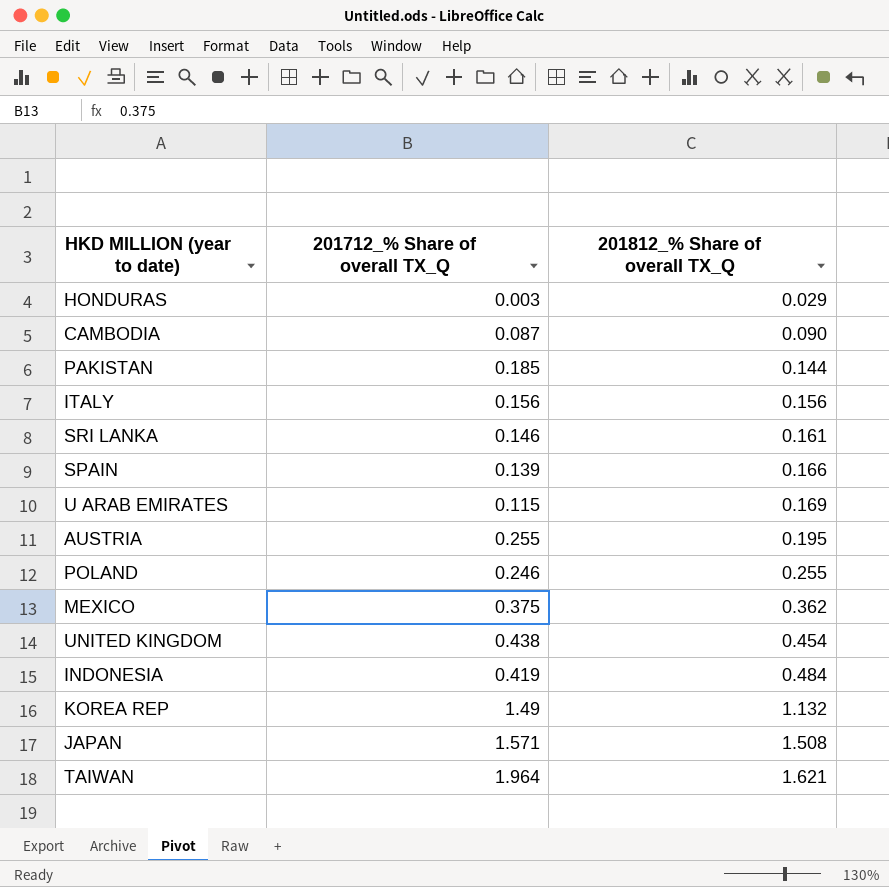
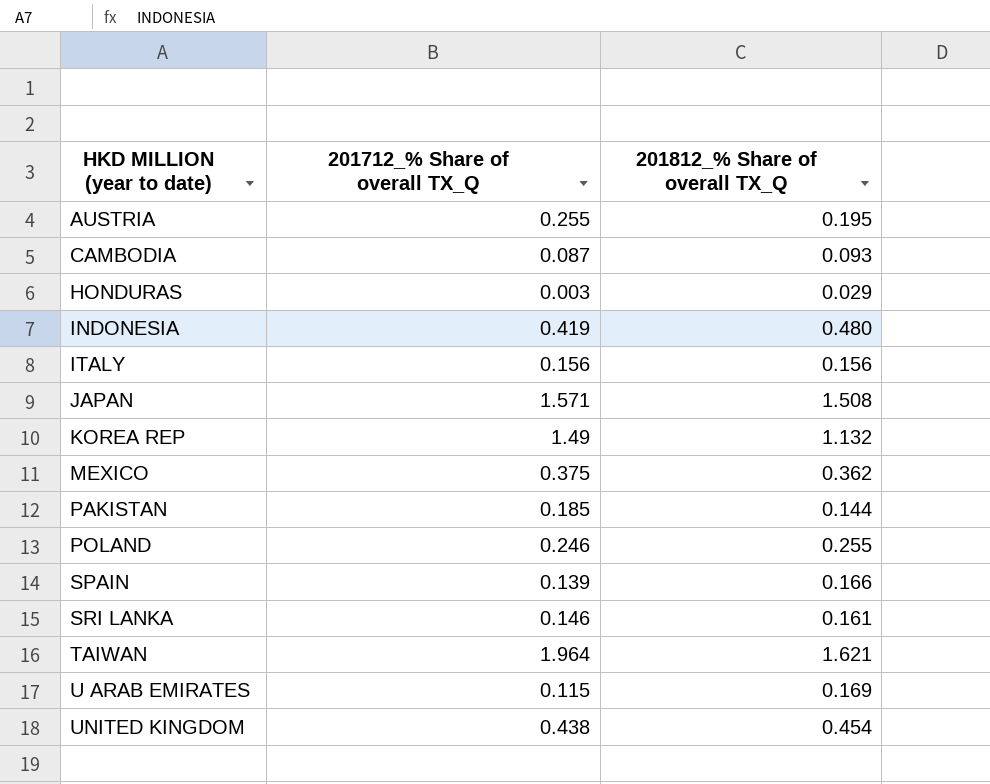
row order: 201812_% Share of overall TX_Q ascending -> HKD MILLION (year to date) ascending
CAMBODIA | 201812_% Share of overall TX_Q: 0.090 -> 0.093
INDONESIA | 201812_% Share of overall TX_Q: 0.484 -> 0.480

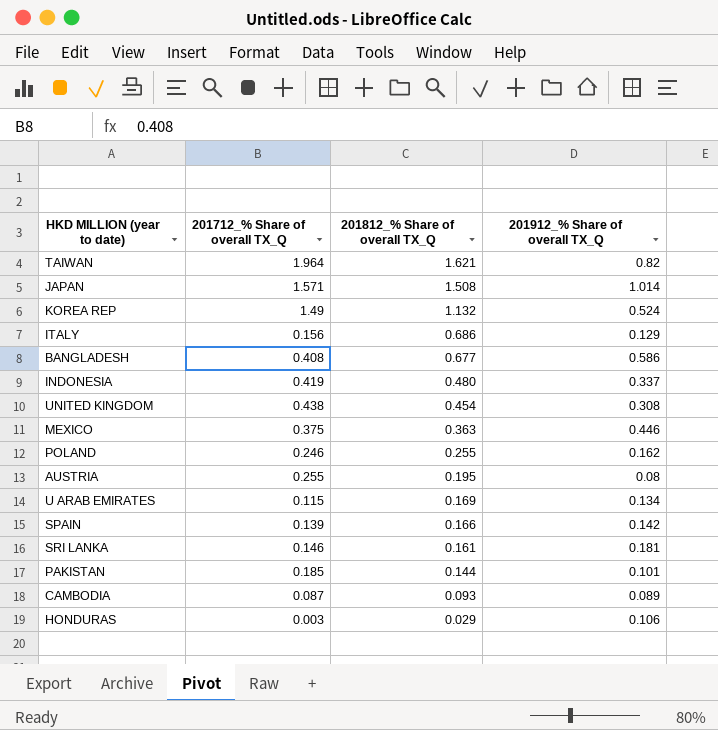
row order: HKD MILLION (year to date) ascending -> 201812_% Share of overall TX_Q descending
column 201912_% Share of overall TX_Q | position: none -> 4
ITALY | 201812_% Share of overall TX_Q: 0.156 -> 0.686
row BANGLADESH: none -> 0.408 | 0.677 | 0.586
MEXICO | 201812_% Share of overall TX_Q: 0.362 -> 0.363

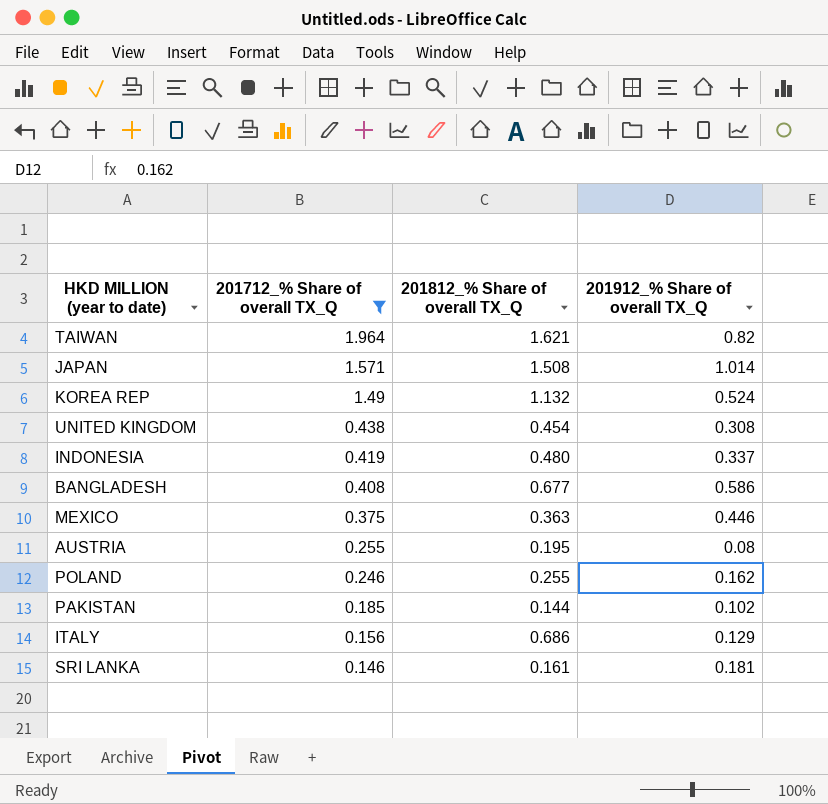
filter: none -> 201712_% Share of overall TX_Q >= 0.146
row order: 201812_% Share of overall TX_Q descending -> 201712_% Share of overall TX_Q descending
PAKISTAN | 201912_% Share of overall TX_Q: 0.101 -> 0.102

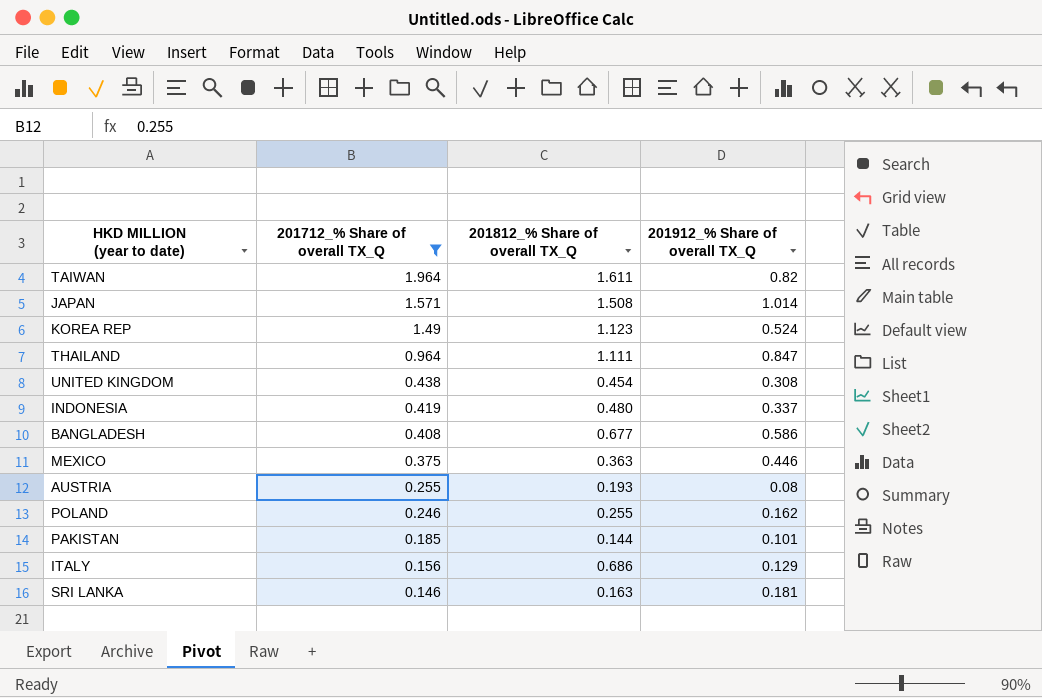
TAIWAN | 201812_% Share of overall TX_Q: 1.621 -> 1.611
KOREA REP | 201812_% Share of overall TX_Q: 1.132 -> 1.123
row THAILAND: none -> 0.964 | 1.111 | 0.847
AUSTRIA | 201812_% Share of overall TX_Q: 0.195 -> 0.193
PAKISTAN | 201912_% Share of overall TX_Q: 0.102 -> 0.101
SRI LANKA | 201812_% Share of overall TX_Q: 0.161 -> 0.163

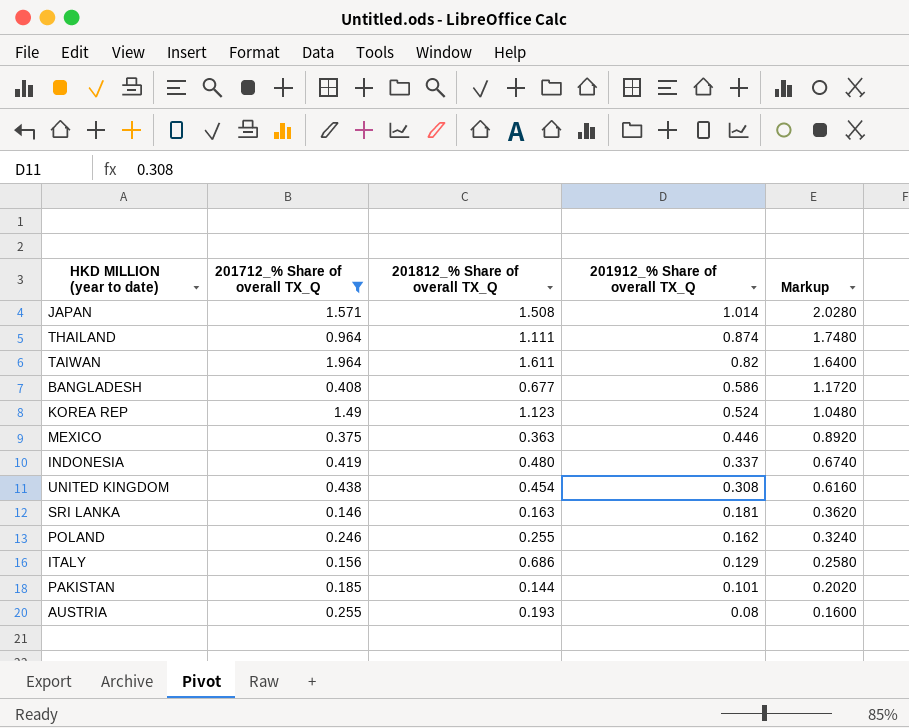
row order: 201712_% Share of overall TX_Q descending -> 201912_% Share of overall TX_Q descending
column Markup | formula: none -> [201912_% Share of overall TX_Q] * 2
THAILAND | 201912_% Share of overall TX_Q: 0.847 -> 0.874

